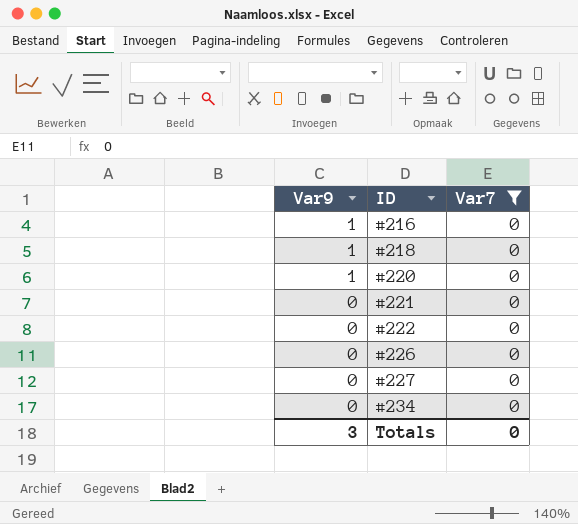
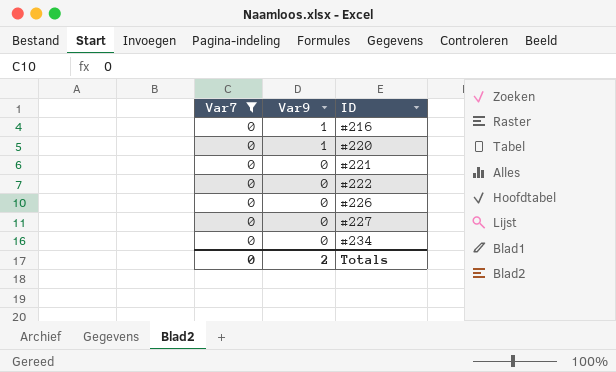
column Var7 | position: 3 -> 1
row #218: 1 | 0 -> none
Totals | Var9: 3 -> 2

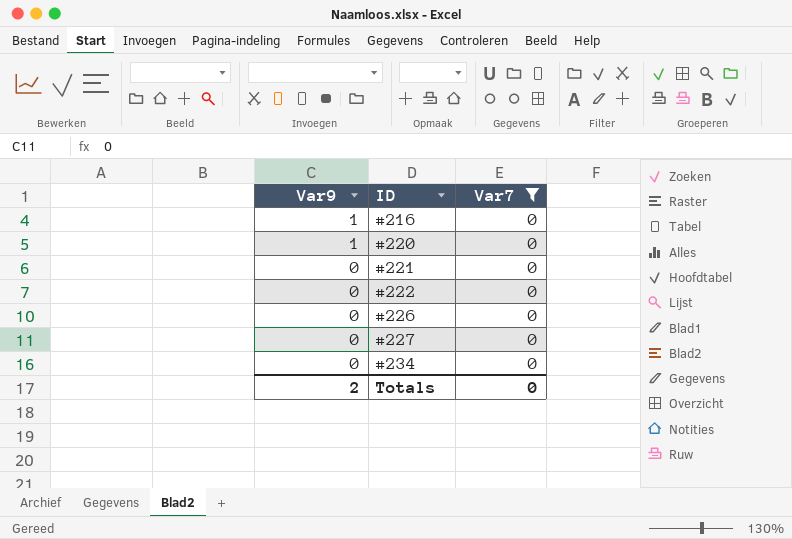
column Var7 | position: 1 -> 3

